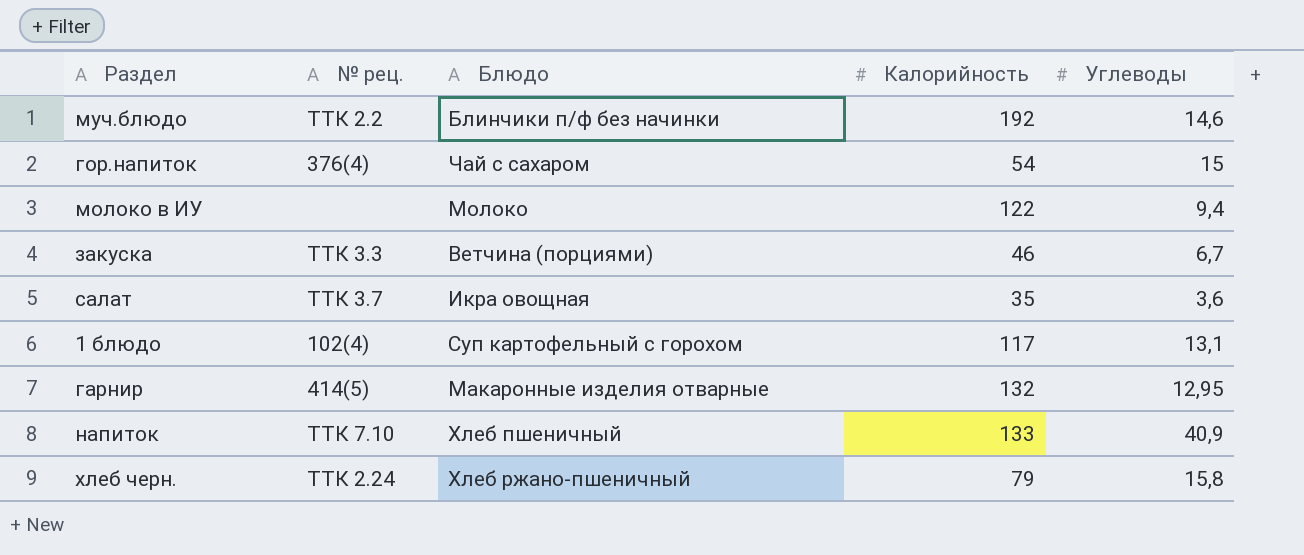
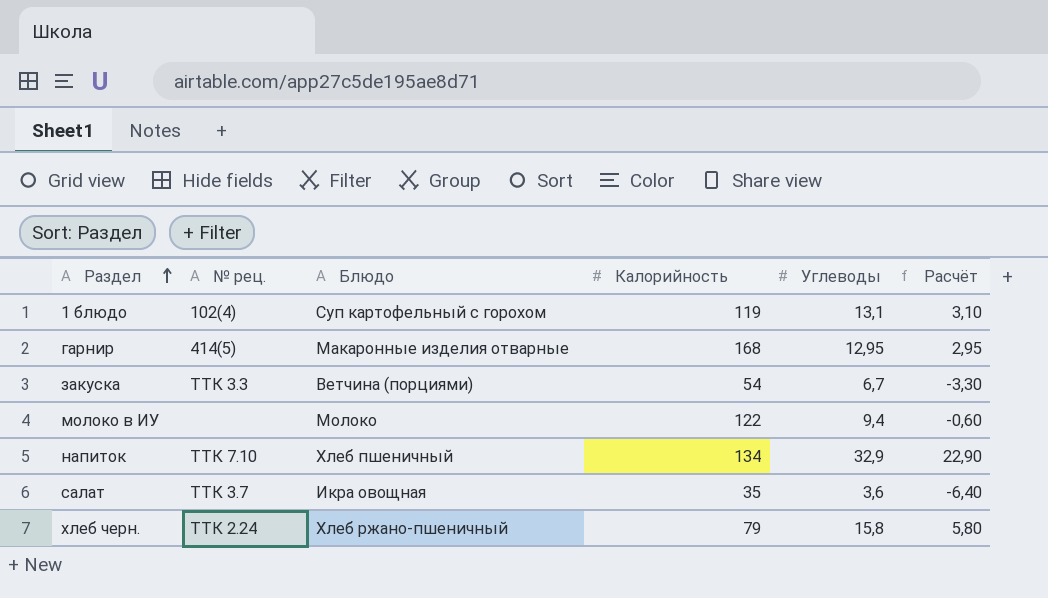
row order: none -> Раздел ascending
column Расчёт | formula: none -> [Углеводы] - 10
row муч.блюдо: ТТК 2.2 | Блинчики п/ф без начинки | 192 | 14,6 -> none
row гор.напиток: 376(4) | Чай с сахаром | 54 | 15 -> none
1 блюдо | Калорийность: 117 -> 119
гарнир | Калорийность: 132 -> 168
закуска | Калорийность: 46 -> 54
напиток | Калорийность: 133 -> 134
напиток | Углеводы: 40,9 -> 32,9

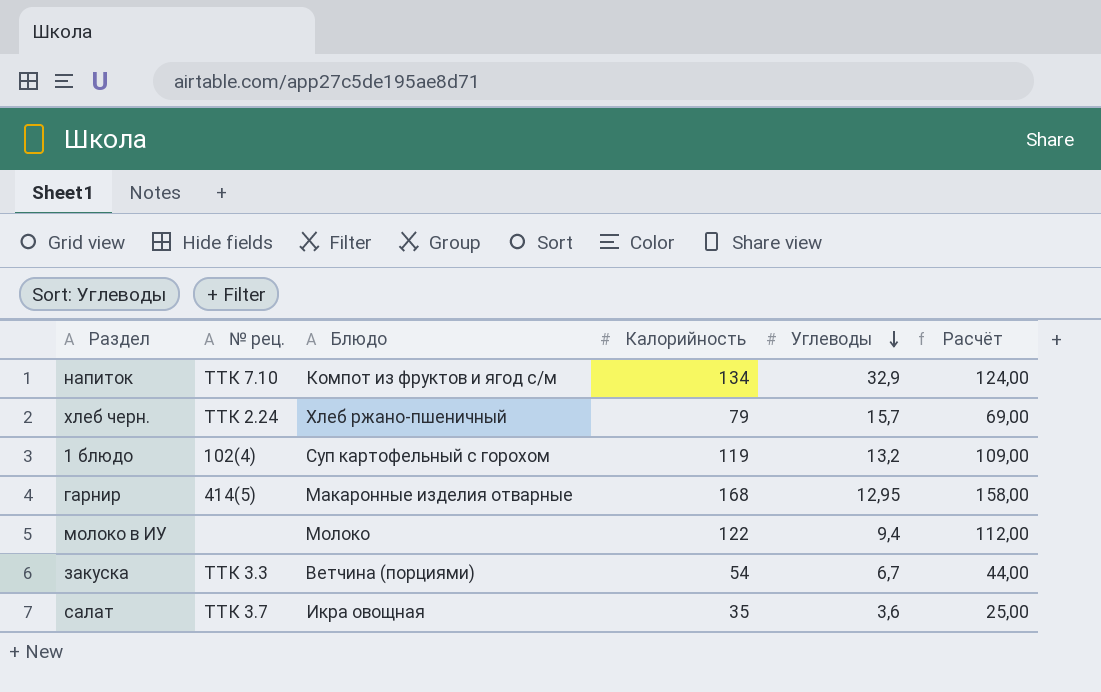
row order: Раздел ascending -> Углеводы descending
column Расчёт | formula: [Углеводы] - 10 -> [Калорийность] - 10
напиток | Блюдо: Хлеб пшеничный -> Компот из фруктов и ягод с/м
хлеб черн. | Углеводы: 15,8 -> 15,7
1 блюдо | Углеводы: 13,1 -> 13,2

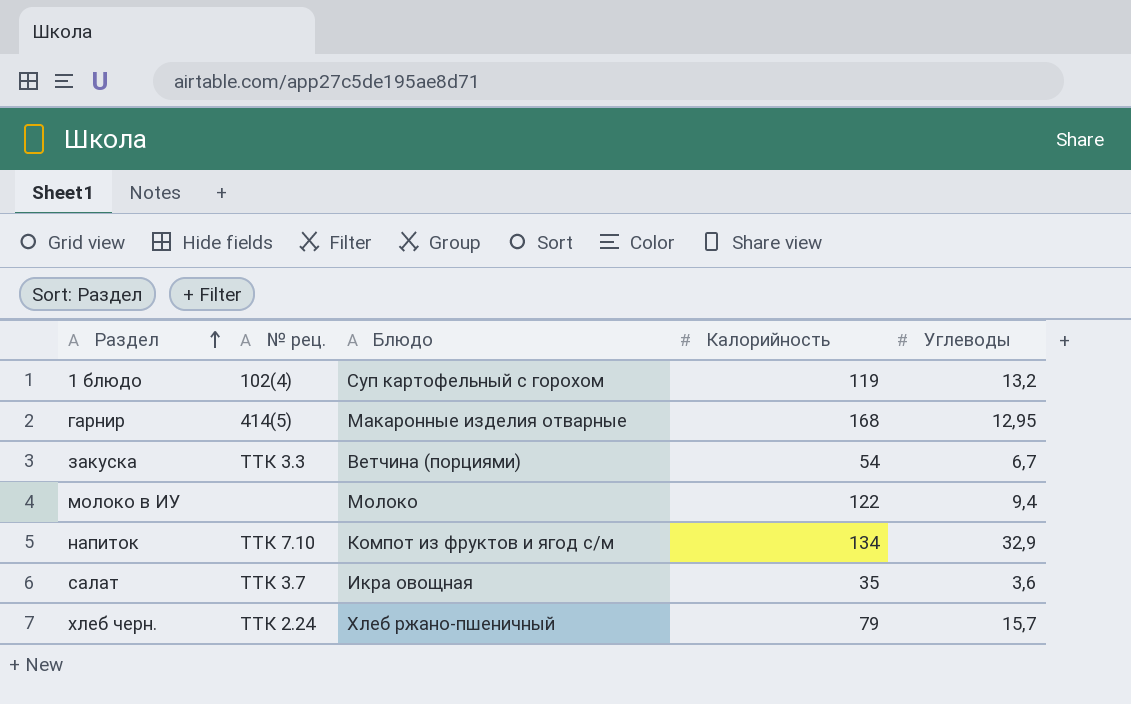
row order: Углеводы descending -> Раздел ascending
column Расчёт | formula: [Калорийность] - 10 -> none

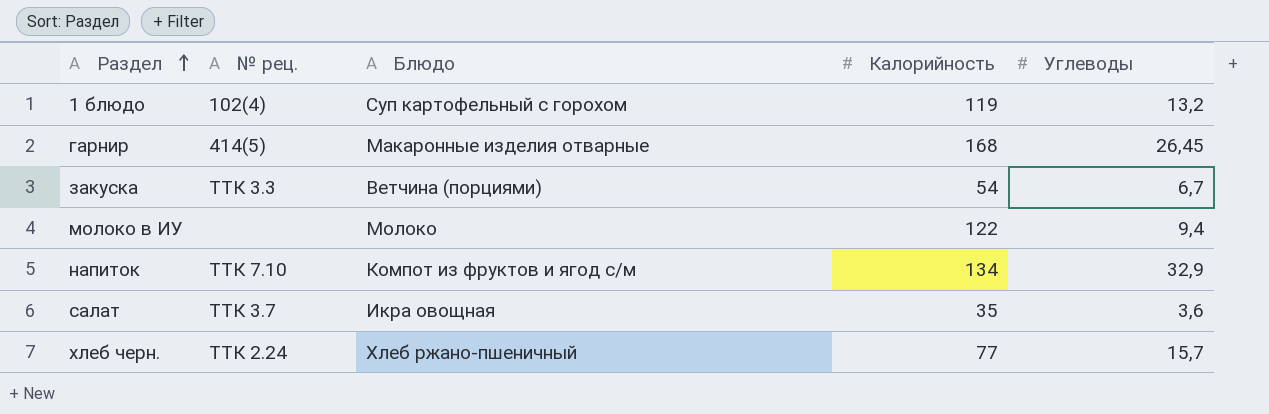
гарнир | Углеводы: 12,95 -> 26,45
хлеб черн. | Калорийность: 79 -> 77

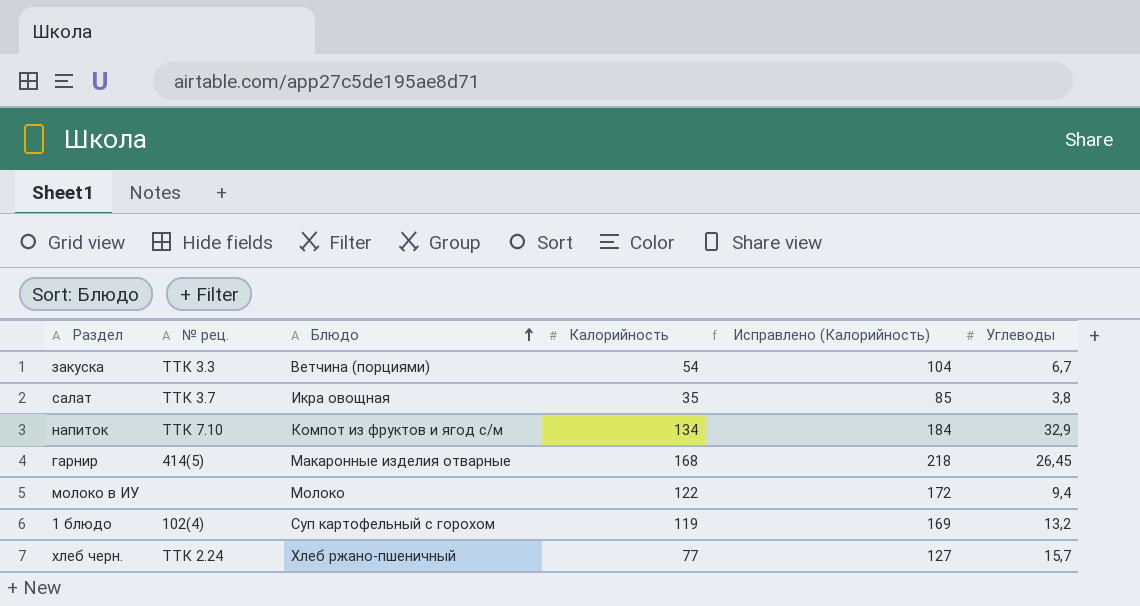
row order: Раздел ascending -> Блюдо ascending
column Исправлено (Калорийность) | formula: none -> [Калорийность] + 50
салат | Углеводы: 3,6 -> 3,8

